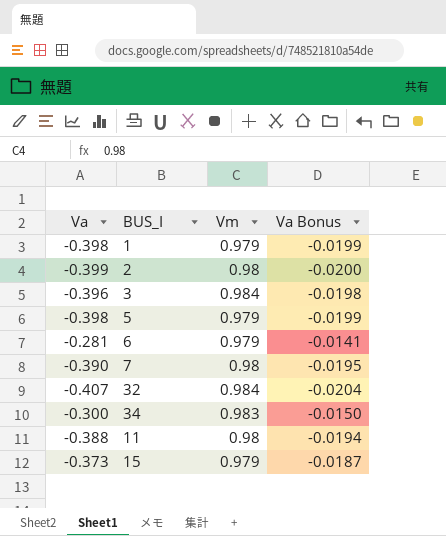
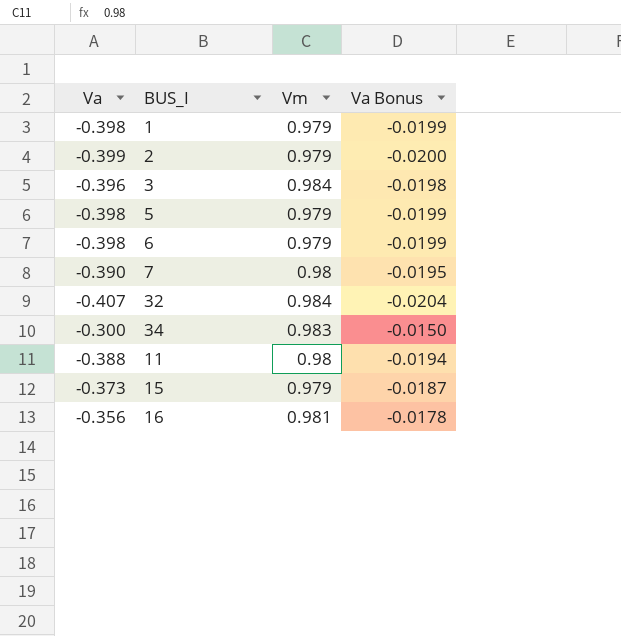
2 | Vm: 0.98 -> 0.979
6 | Va: -0.281 -> -0.398
6 | Va Bonus: -0.0141 -> -0.0199
row 16: none -> -0.356 | 0.981 | -0.0178

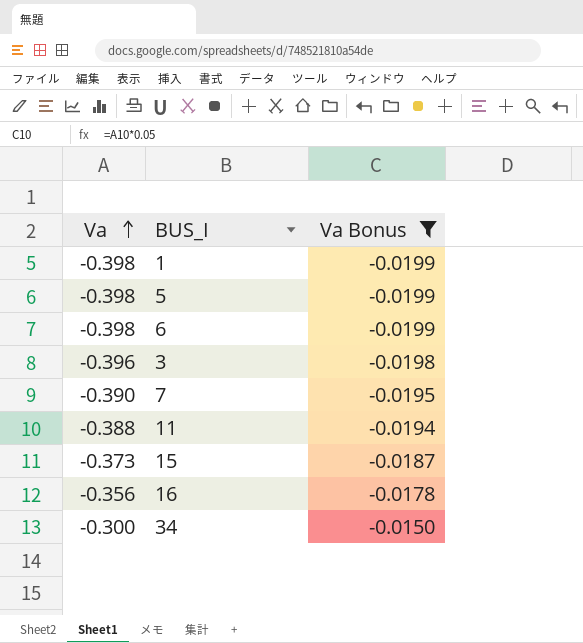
filter: none -> Va Bonus >= -0.0199
row order: none -> Va ascending
column Vm | position: 3 -> none

